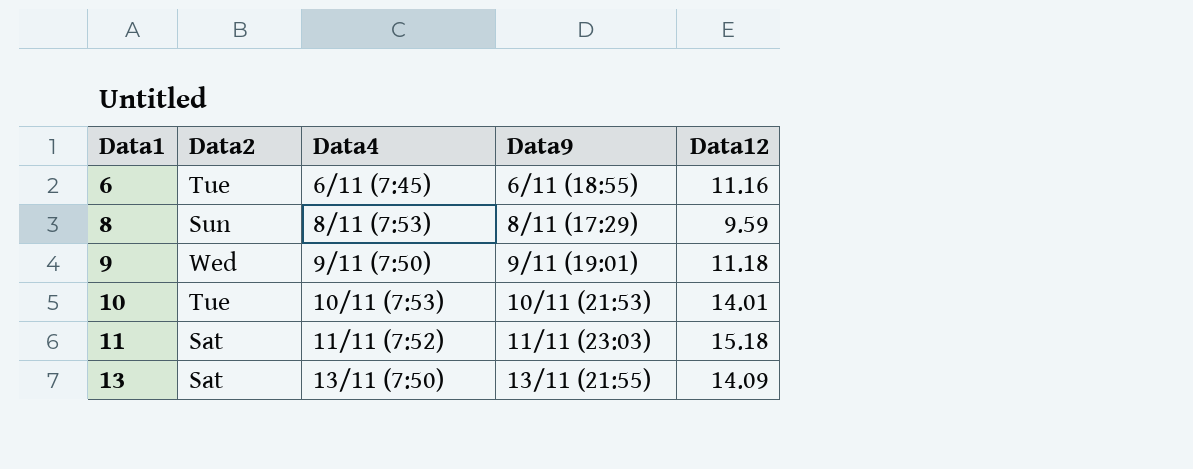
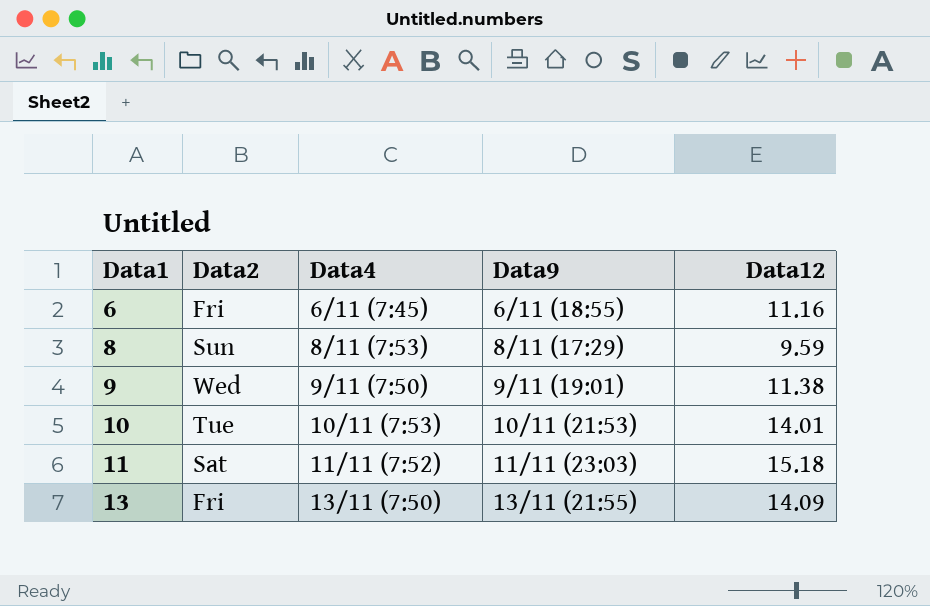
6 | Data2: Tue -> Fri
9 | Data12: 11.18 -> 11.38
13 | Data2: Sat -> Fri

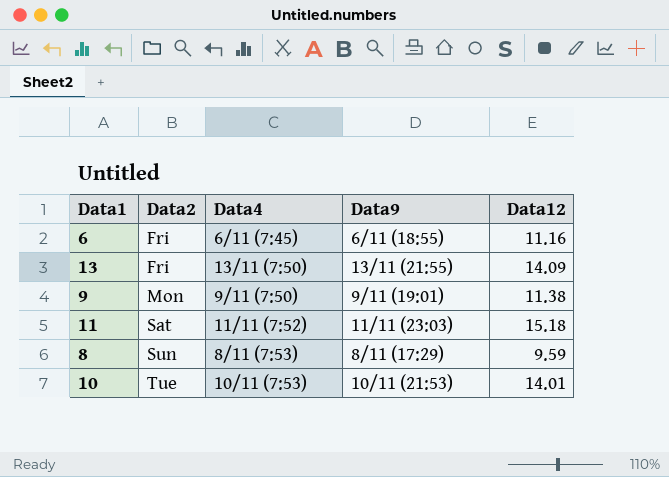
row order: Data1 ascending -> Data2 ascending
9 | Data2: Wed -> Mon

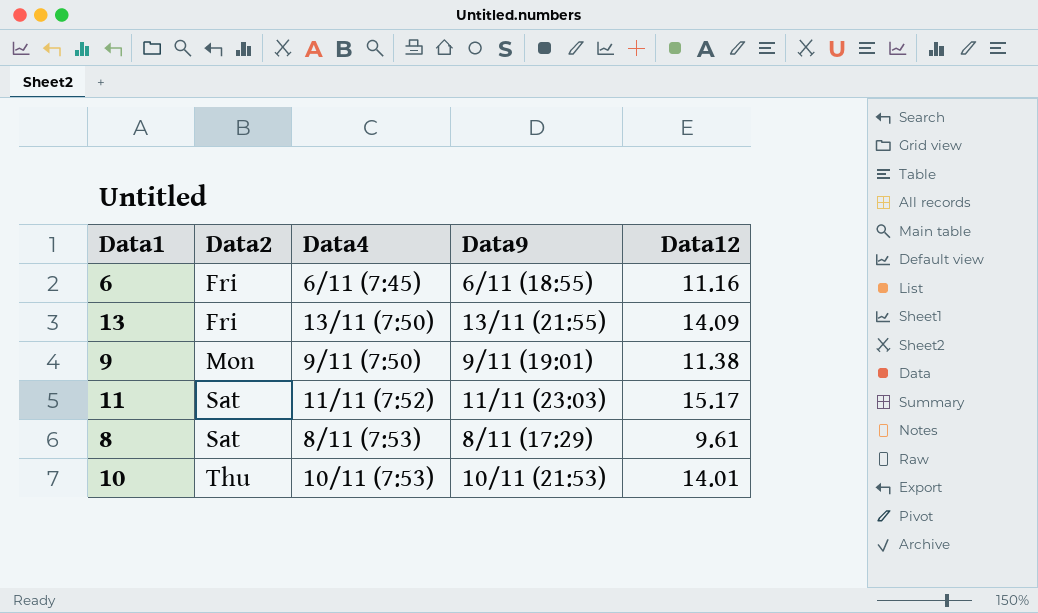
11 | Data12: 15.18 -> 15.17
8 | Data2: Sun -> Sat
8 | Data12: 9.59 -> 9.61
10 | Data2: Tue -> Thu

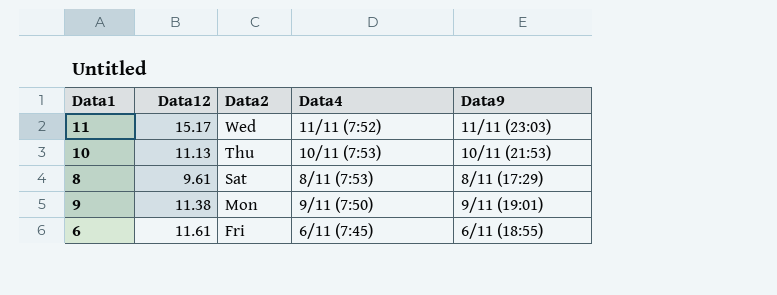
row order: Data2 ascending -> Data2 descending
column Data12 | position: 5 -> 2
row 13: Fri | 13/11 (7:50) | 13/11 (21:55) | 14.09 -> none
11 | Data2: Sat -> Wed
10 | Data12: 14.01 -> 11.13
6 | Data12: 11.16 -> 11.61

